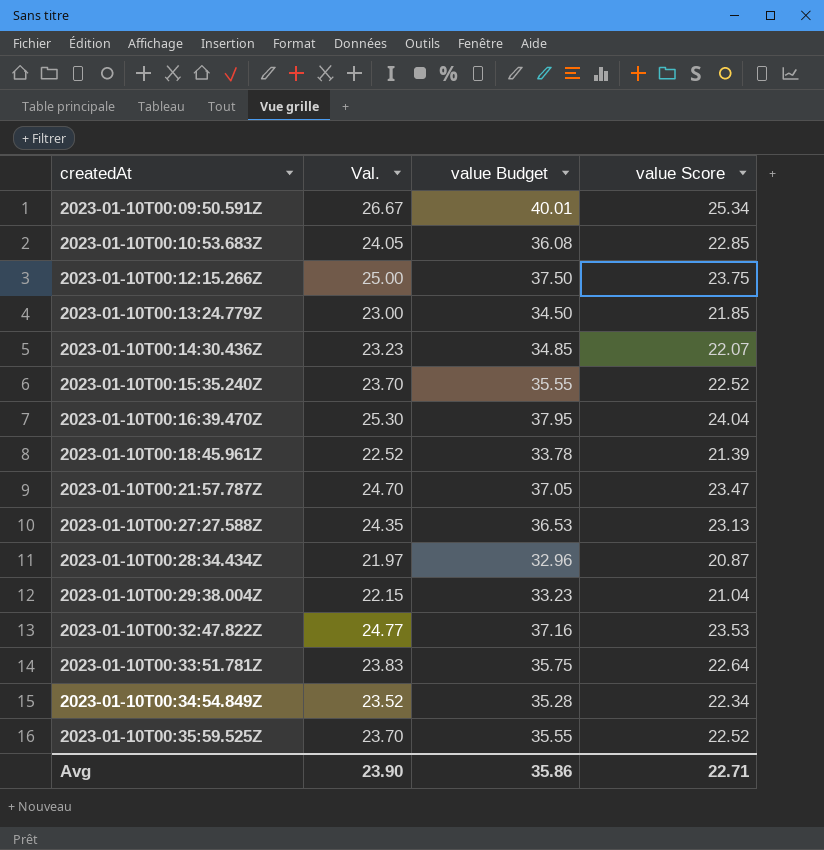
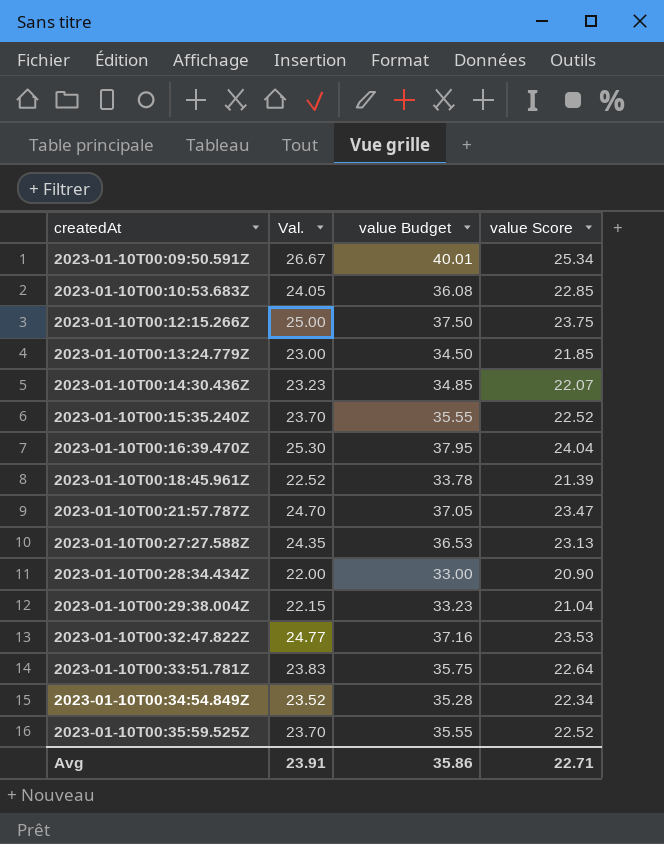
2023-01-10T00:28:34.434Z | Val.: 21.97 -> 22.00
2023-01-10T00:28:34.434Z | value Budget: 32.96 -> 33.00
2023-01-10T00:28:34.434Z | value Score: 20.87 -> 20.90
Avg | Val.: 23.90 -> 23.91

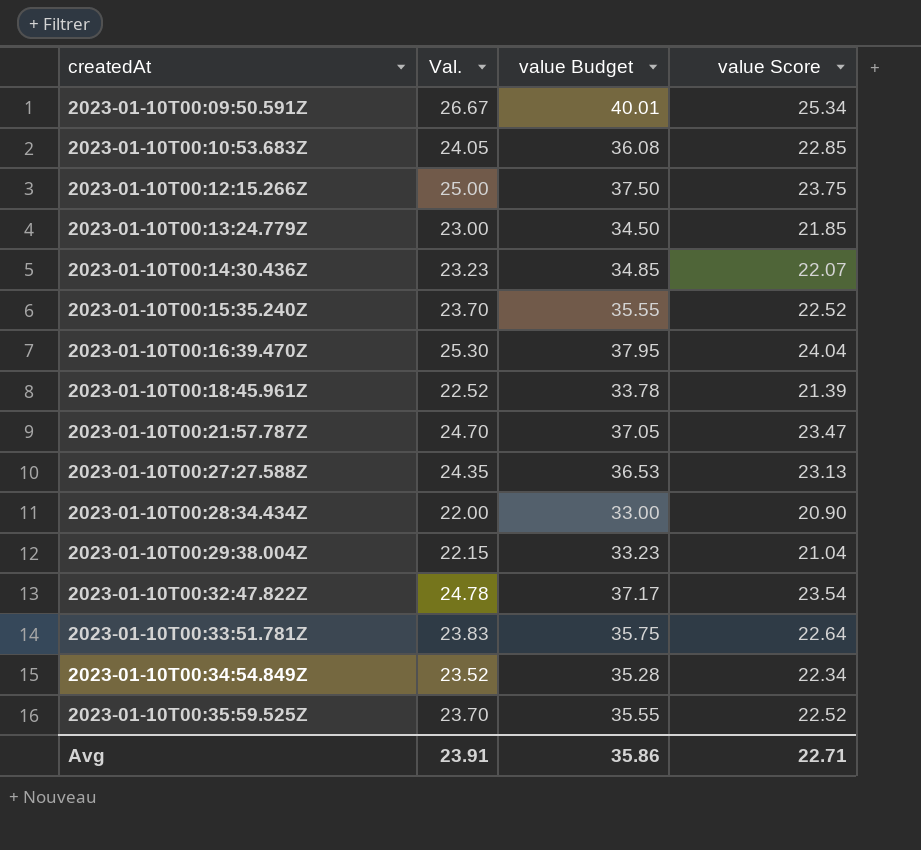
2023-01-10T00:32:47.822Z | Val.: 24.77 -> 24.78
2023-01-10T00:32:47.822Z | value Budget: 37.16 -> 37.17
2023-01-10T00:32:47.822Z | value Score: 23.53 -> 23.54

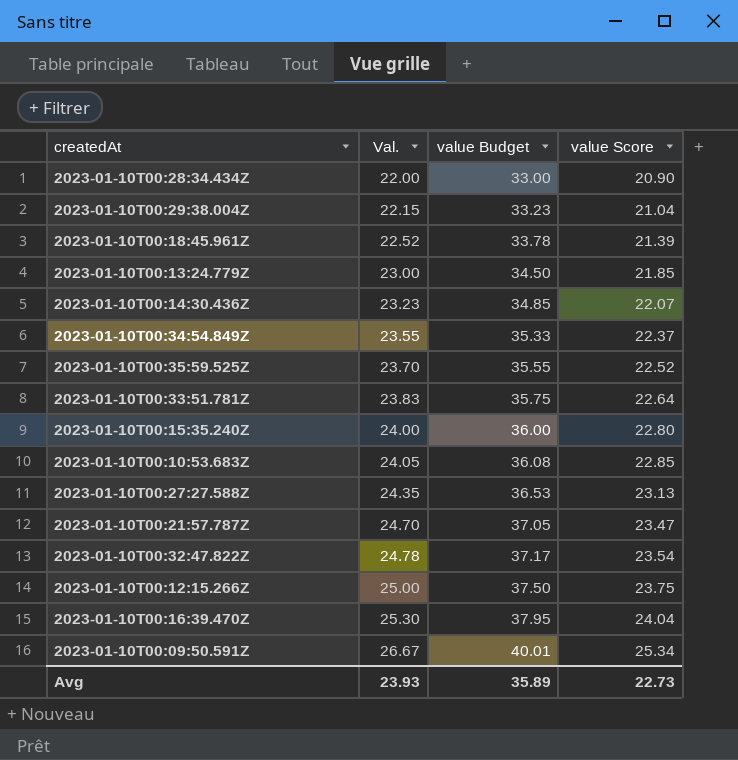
row order: createdAt ascending -> Val. ascending
2023-01-10T00:34:54.849Z | Val.: 23.52 -> 23.55
2023-01-10T00:34:54.849Z | value Budget: 35.28 -> 35.33
2023-01-10T00:34:54.849Z | value Score: 22.34 -> 22.37
2023-01-10T00:15:35.240Z | Val.: 23.70 -> 24.00
2023-01-10T00:15:35.240Z | value Budget: 35.55 -> 36.00
2023-01-10T00:15:35.240Z | value Score: 22.52 -> 22.80
Avg | Val.: 23.91 -> 23.93
Avg | value Budget: 35.86 -> 35.89
Avg | value Score: 22.71 -> 22.73

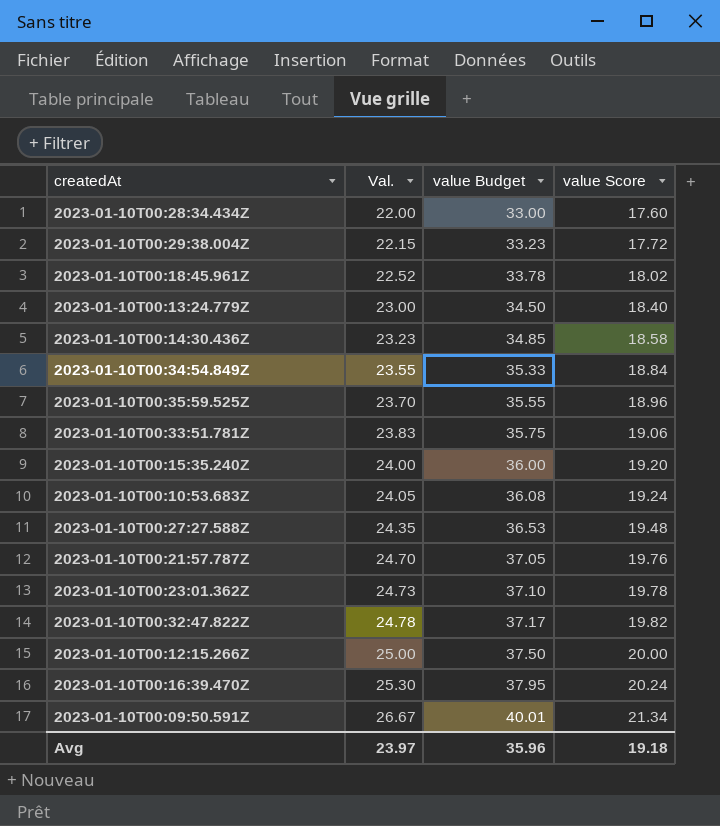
column value Score | formula: [Val.] * 0.95 -> [Val.] * 0.8
row 2023-01-10T00:23:01.362Z: none -> 24.73 | 37.10 | 19.78
Avg | Val.: 23.93 -> 23.97
Avg | value Budget: 35.89 -> 35.96
Avg | value Score: 22.73 -> 19.18

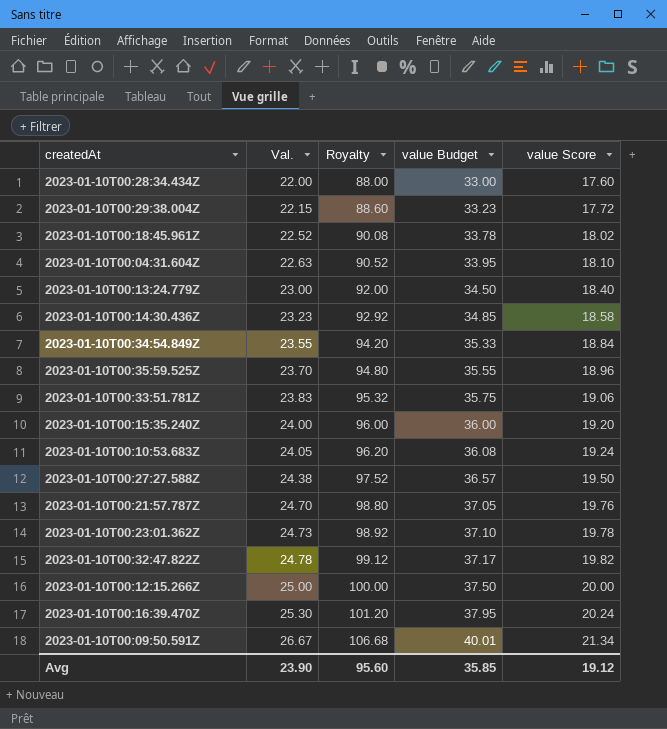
column Royalty | formula: none -> [Val.] * 4
row 2023-01-10T00:04:31.604Z: none -> 22.63 | 90.52 | 33.95 | 18.10
2023-01-10T00:27:27.588Z | Val.: 24.35 -> 24.38
2023-01-10T00:27:27.588Z | value Budget: 36.53 -> 36.57
2023-01-10T00:27:27.588Z | value Score: 19.48 -> 19.50
Avg | Val.: 23.97 -> 23.90
Avg | value Budget: 35.96 -> 35.85
Avg | value Score: 19.18 -> 19.12

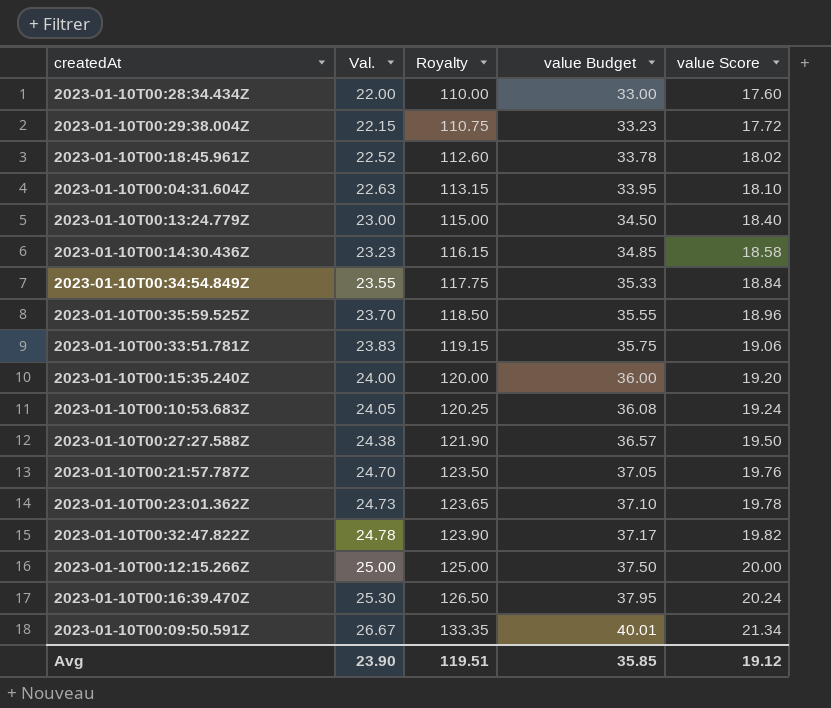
column Royalty | formula: [Val.] * 4 -> [Val.] * 5
Avg | Royalty: 95.60 -> 119.51

